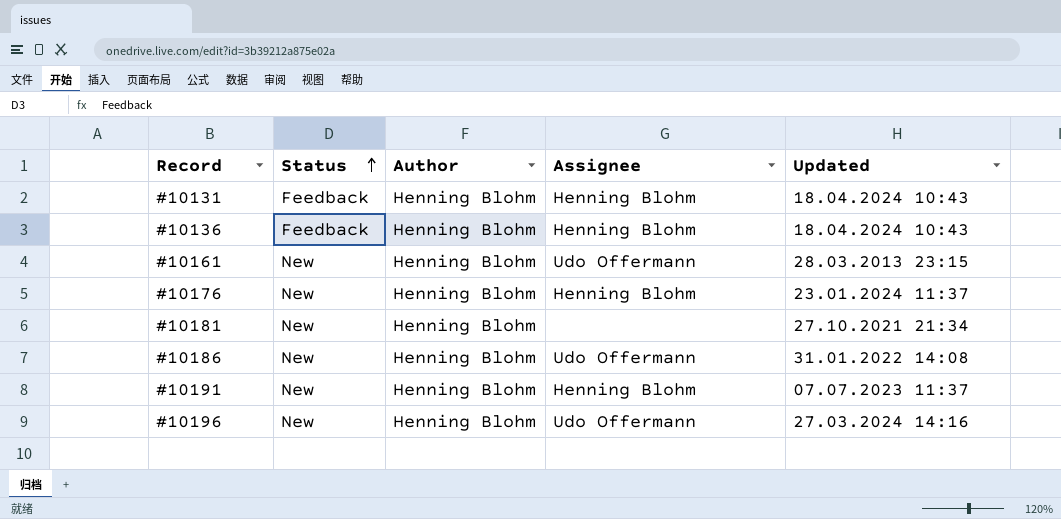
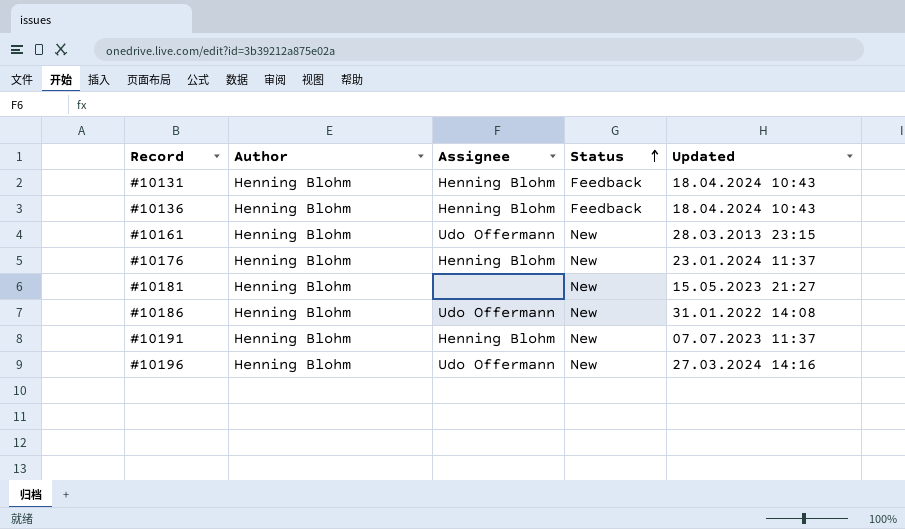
column Status | position: 2 -> 4
#10181 | Updated: 27.10.2021 21:34 -> 15.05.2023 21:27

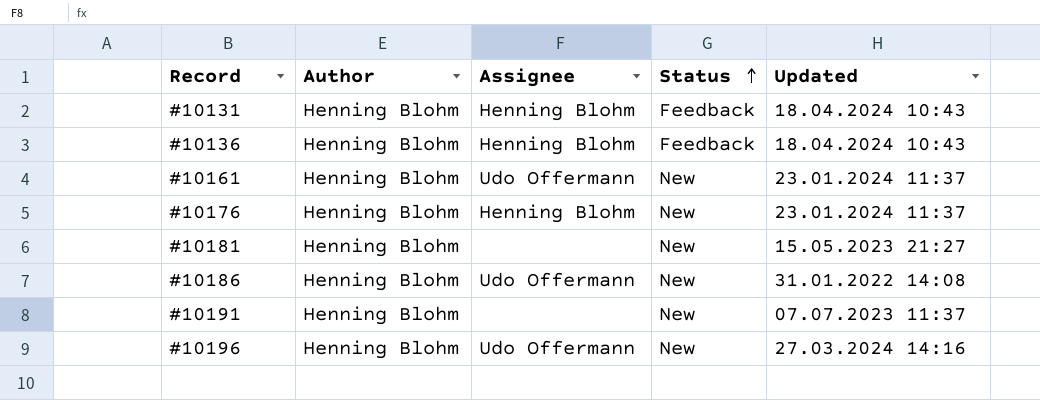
#10161 | Updated: 28.03.2013 23:15 -> 23.01.2024 11:37
#10191 | Assignee: Henning Blohm -> none

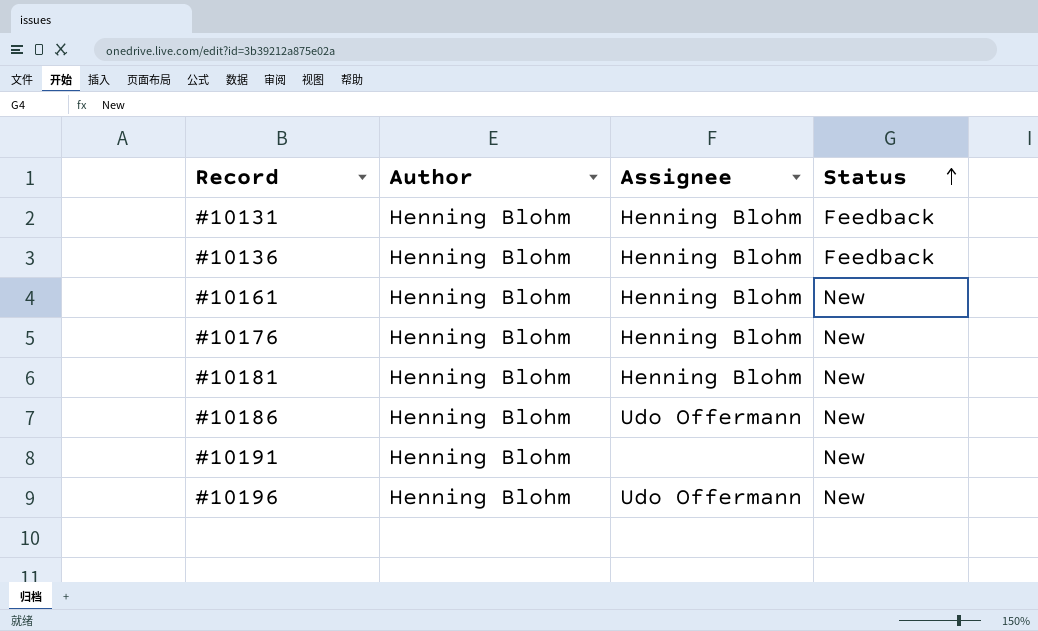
column Updated | position: 5 -> none
#10161 | Assignee: Udo Offermann -> Henning Blohm
#10181 | Assignee: none -> Henning Blohm

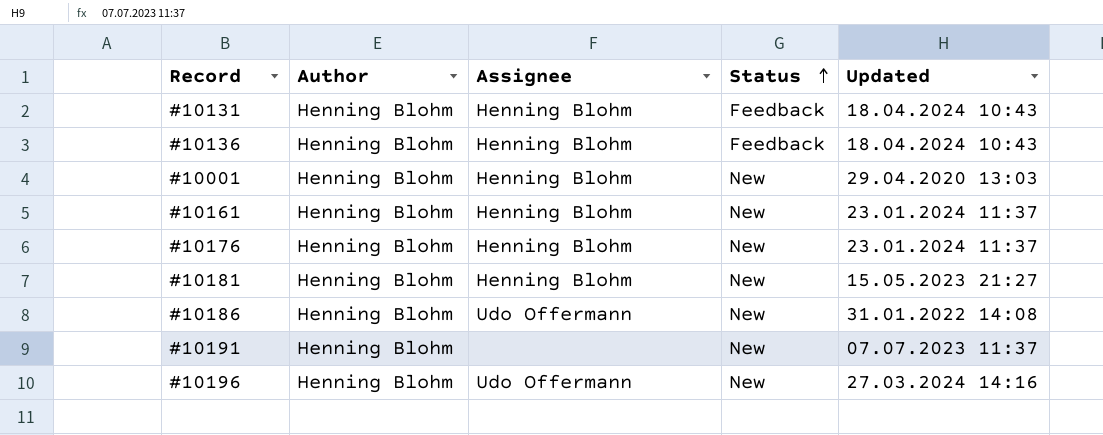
column Updated | position: none -> 5
row #10001: none -> Henning Blohm | Henning Blohm | New | 29.04.2020 13:03

